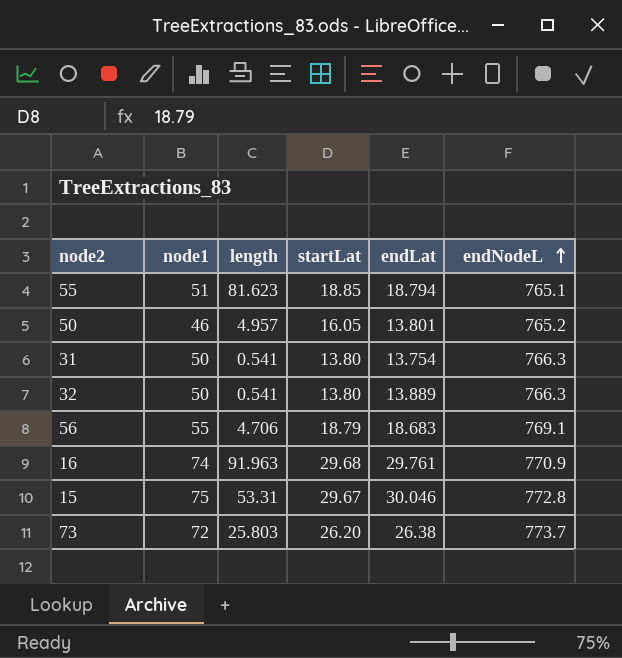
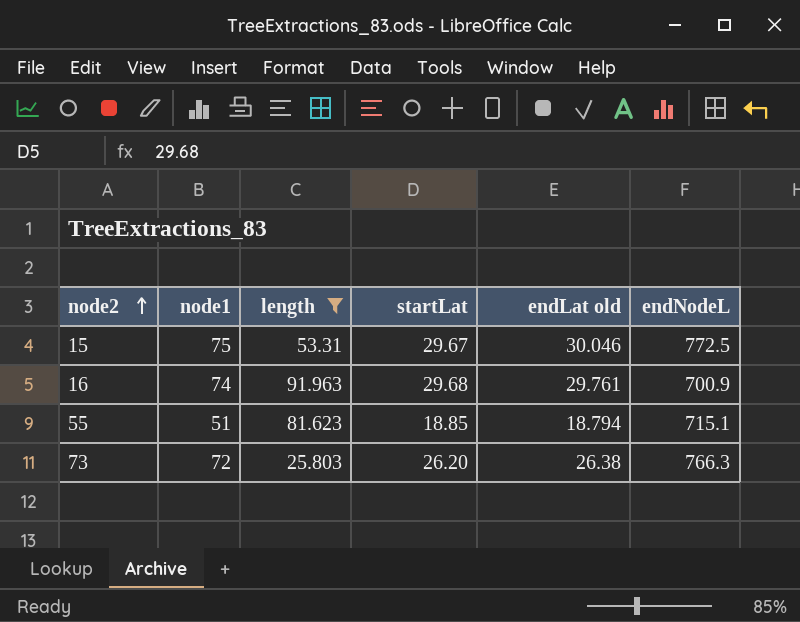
filter: none -> length >= 25.803
row order: endNodeL ascending -> node2 ascending
column name: endLat -> endLat old
15 | endNodeL: 772.8 -> 772.5
16 | endNodeL: 770.9 -> 700.9
55 | endNodeL: 765.1 -> 715.1
73 | endNodeL: 773.7 -> 766.3

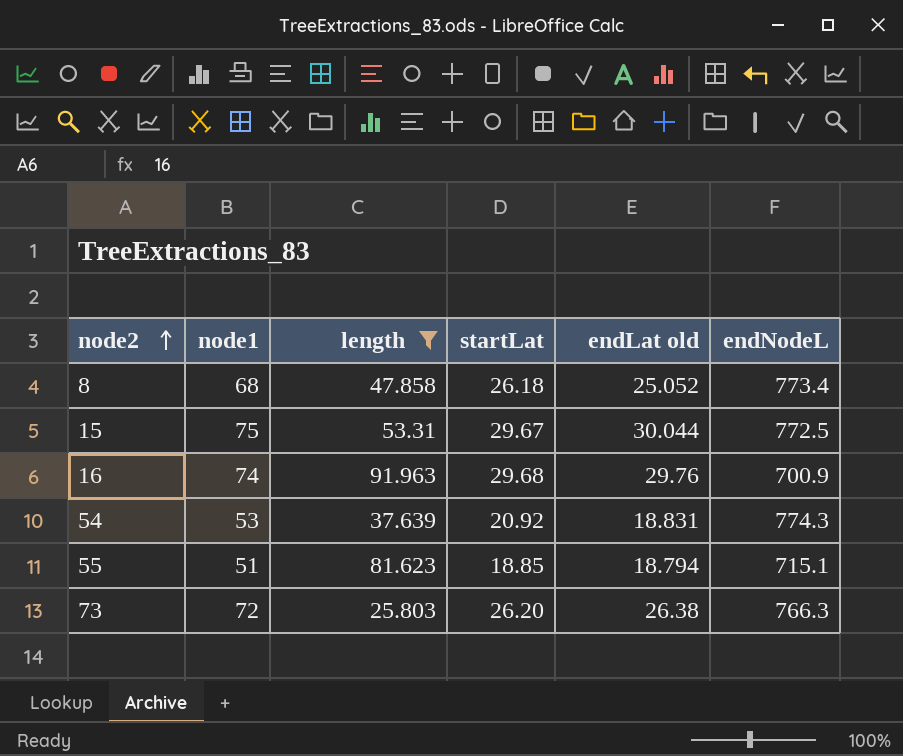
row 8: none -> 68 | 47.858 | 26.18 | 25.052 | 773.4
15 | endLat old: 30.046 -> 30.044
16 | endLat old: 29.761 -> 29.76
row 54: none -> 53 | 37.639 | 20.92 | 18.831 | 774.3

